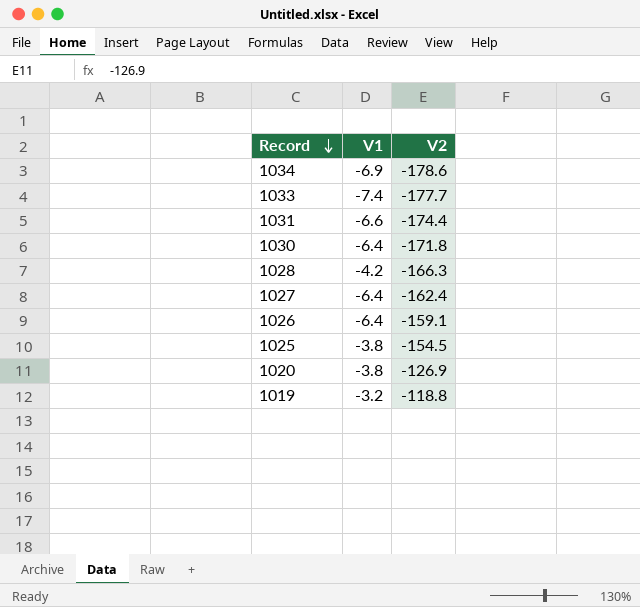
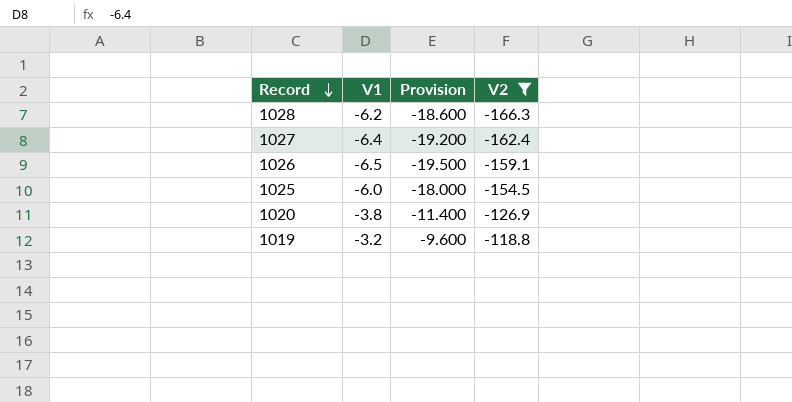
filter: none -> V2 >= -166.3
column Provision | formula: none -> [V1] * 3
1028 | V1: -4.2 -> -6.2
1026 | V1: -6.4 -> -6.5
1025 | V1: -3.8 -> -6.0

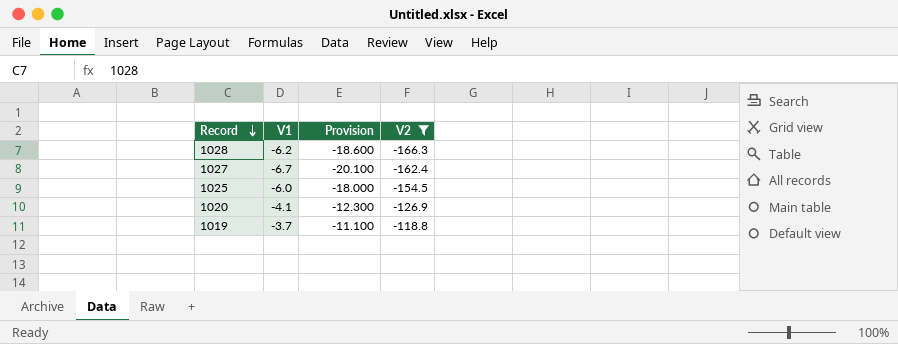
row 1026: -6.5 | -19.500 | -159.1 -> none
1027 | V1: -6.4 -> -6.7
1027 | Provision: -19.200 -> -20.100
1020 | V1: -3.8 -> -4.1
1020 | Provision: -11.400 -> -12.300
1019 | V1: -3.2 -> -3.7
1019 | Provision: -9.600 -> -11.100

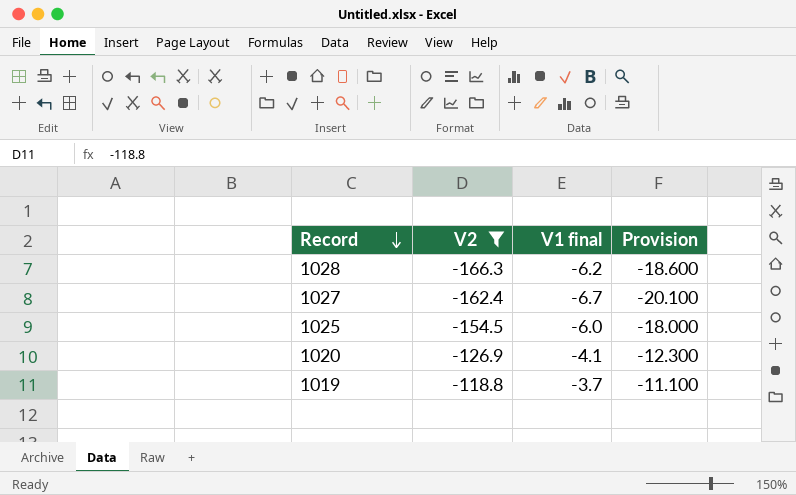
column V2 | position: 4 -> 2
column name: V1 -> V1 final

